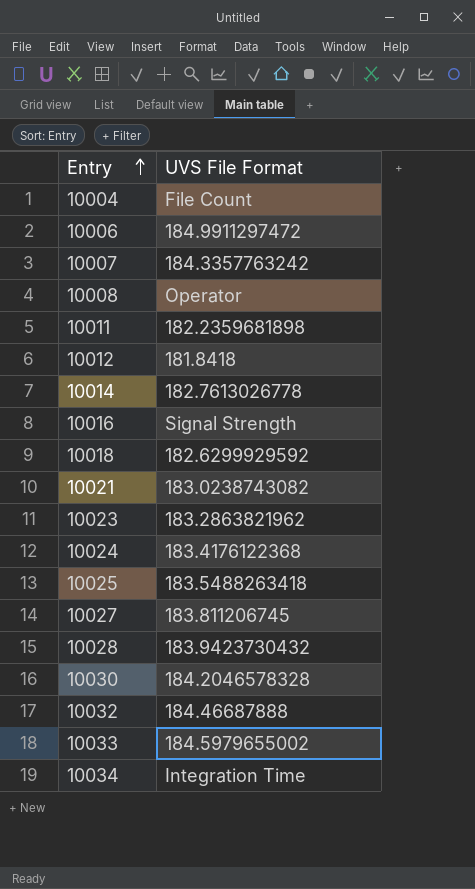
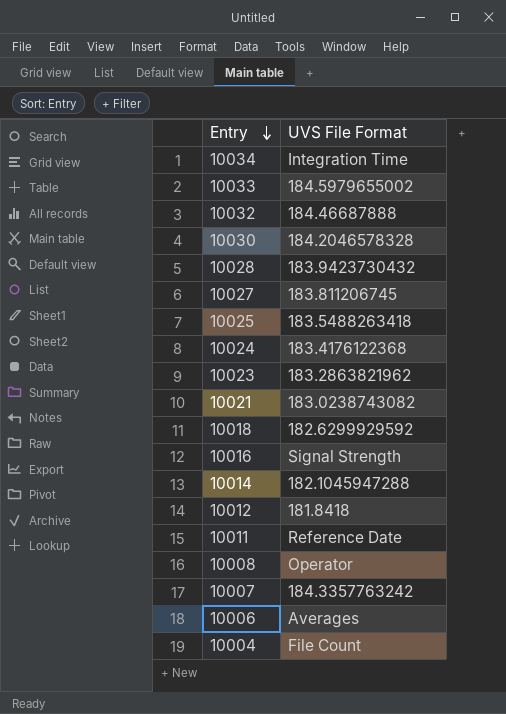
row order: Entry ascending -> Entry descending
10014 | UVS File Format: 182.7613026778 -> 182.1045947288
10011 | UVS File Format: 182.2359681898 -> Reference Date
10006 | UVS File Format: 184.9911297472 -> Averages

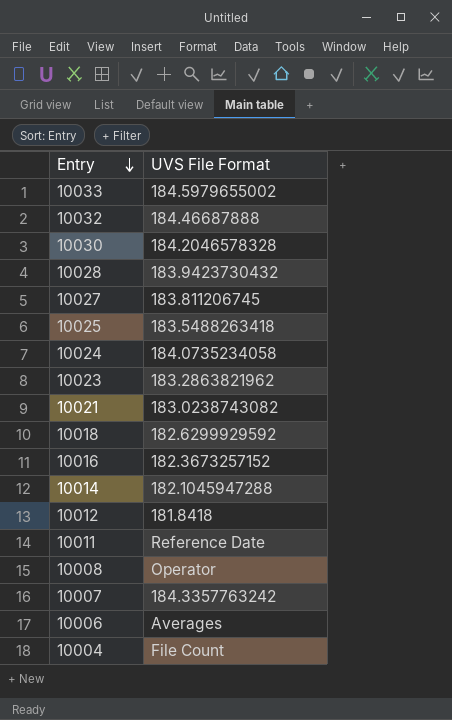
row 10034: Integration Time -> none
10024 | UVS File Format: 183.4176122368 -> 184.0735234058
10016 | UVS File Format: Signal Strength -> 182.3673257152

